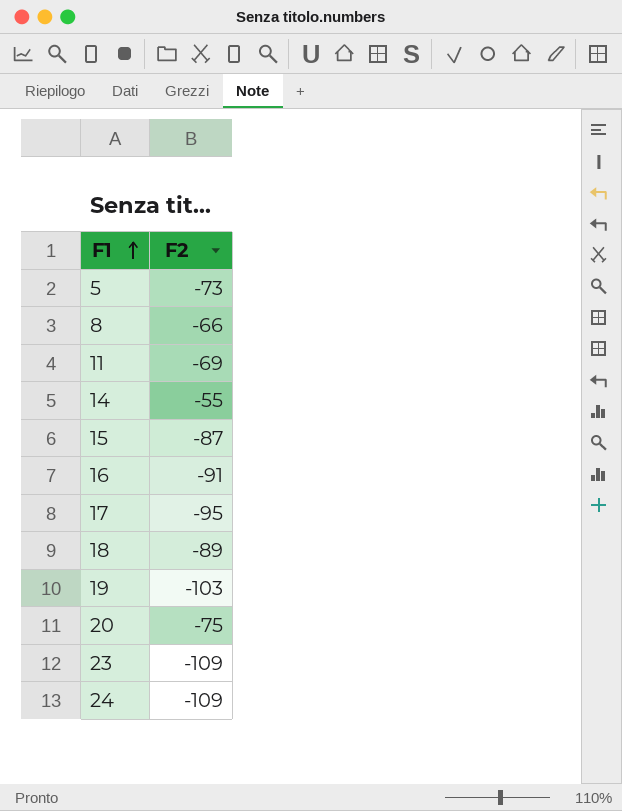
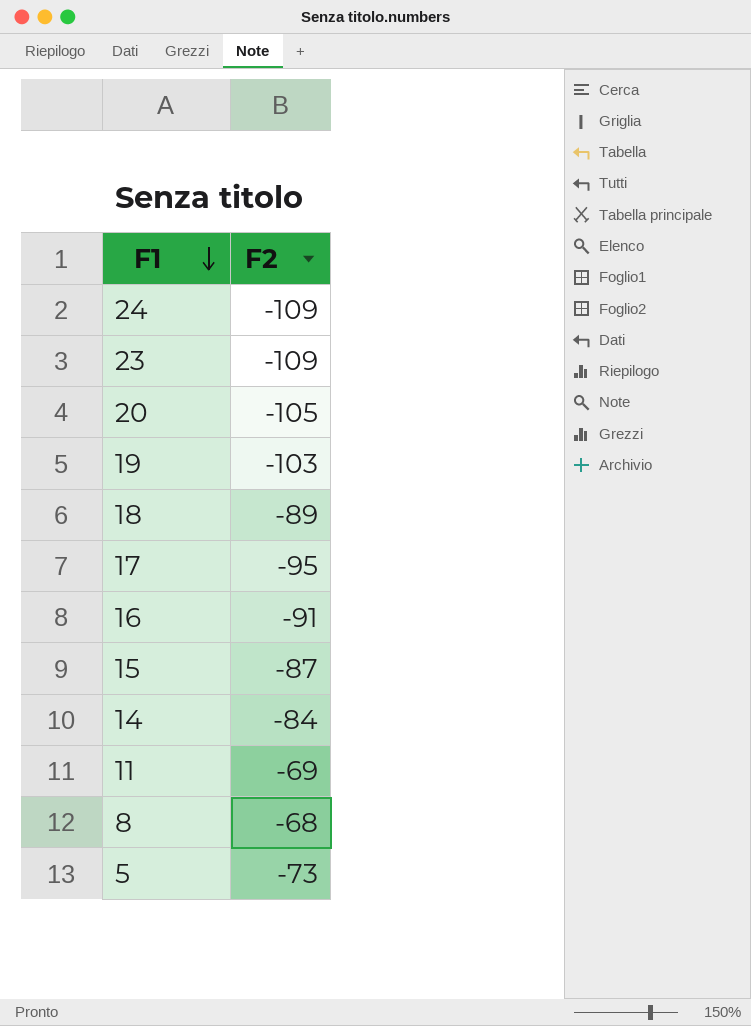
row order: F1 ascending -> F1 descending
20 | F2: -75 -> -105
14 | F2: -55 -> -84
8 | F2: -66 -> -68

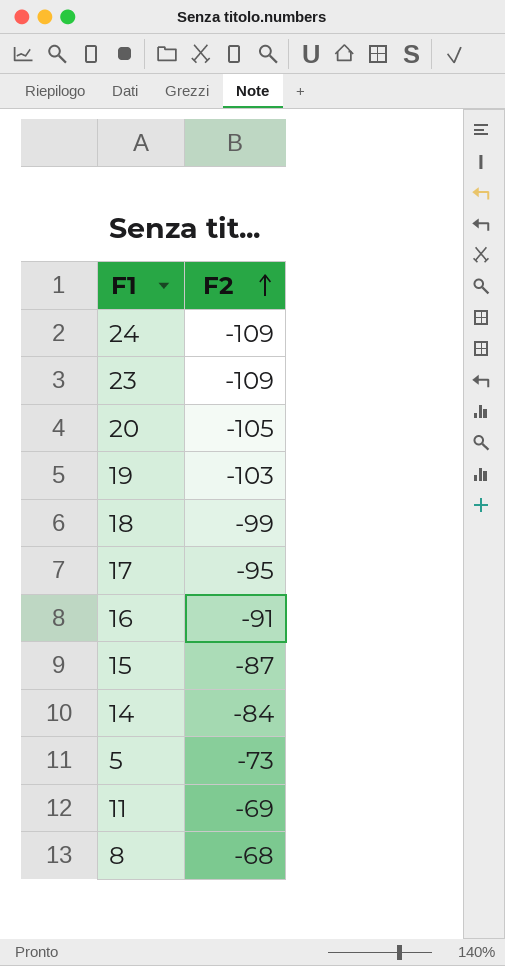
row order: F1 descending -> F2 ascending
18 | F2: -89 -> -99

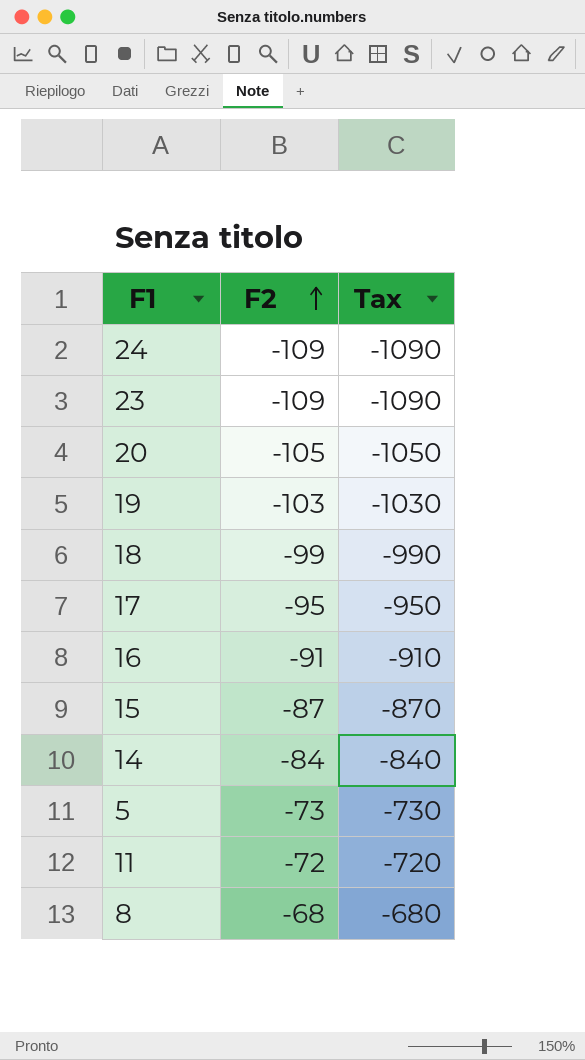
column Tax | formula: none -> [F2] * 10
11 | F2: -69 -> -72

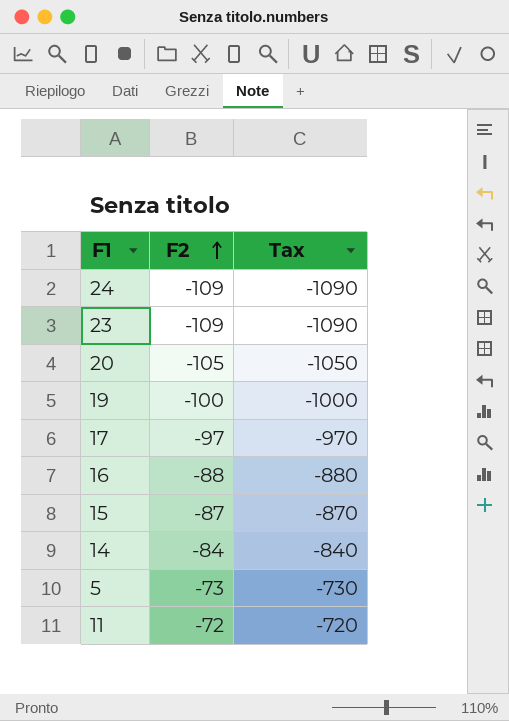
row 18: -99 | -990 -> none
row 8: -68 | -680 -> none
19 | F2: -103 -> -100
19 | Tax: -1030 -> -1000
17 | F2: -95 -> -97
17 | Tax: -950 -> -970
16 | F2: -91 -> -88
16 | Tax: -910 -> -880

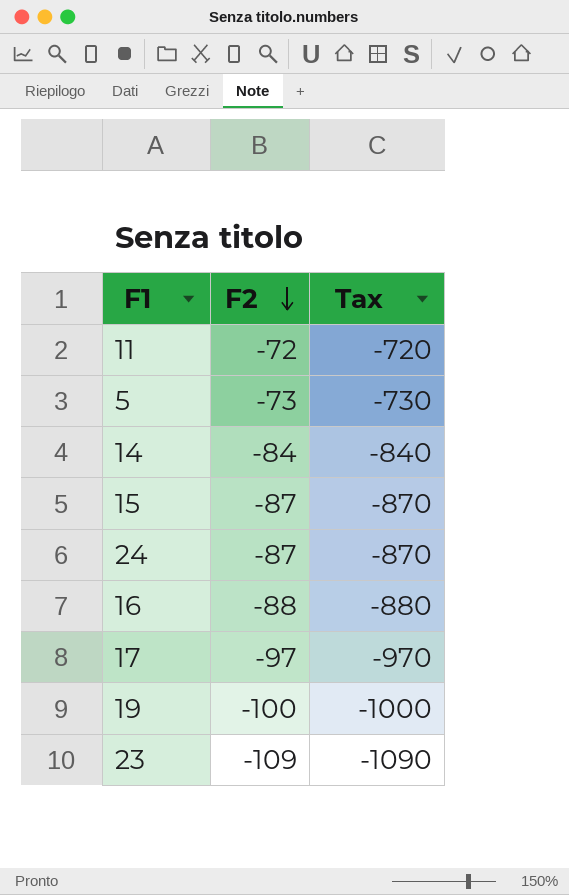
row order: F2 ascending -> F2 descending
row 20: -105 | -1050 -> none
24 | F2: -109 -> -87
24 | Tax: -1090 -> -870

